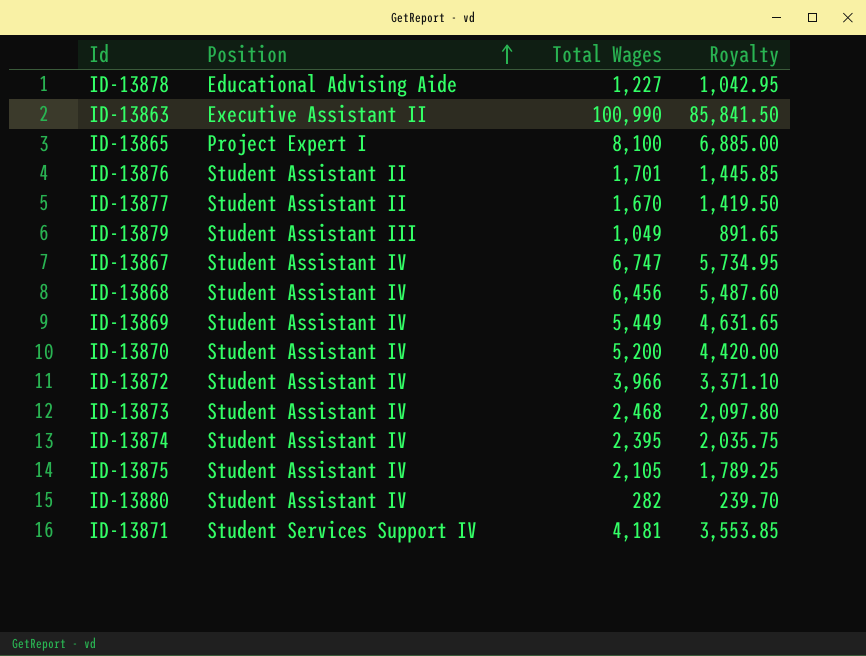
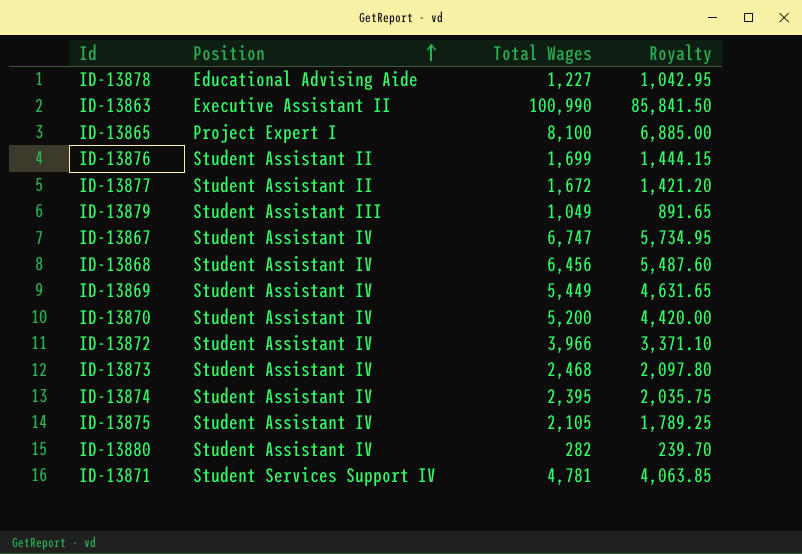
ID-13876 | Total Wages: 1,701 -> 1,699
ID-13876 | Royalty: 1,445.85 -> 1,444.15
ID-13877 | Total Wages: 1,670 -> 1,672
ID-13877 | Royalty: 1,419.50 -> 1,421.20
ID-13871 | Total Wages: 4,181 -> 4,781
ID-13871 | Royalty: 3,553.85 -> 4,063.85

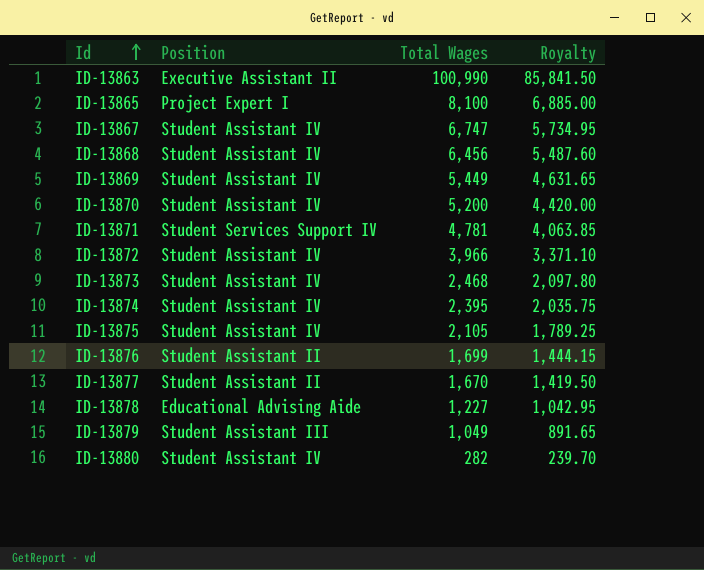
row order: Position ascending -> Id ascending
ID-13877 | Total Wages: 1,672 -> 1,670
ID-13877 | Royalty: 1,421.20 -> 1,419.50

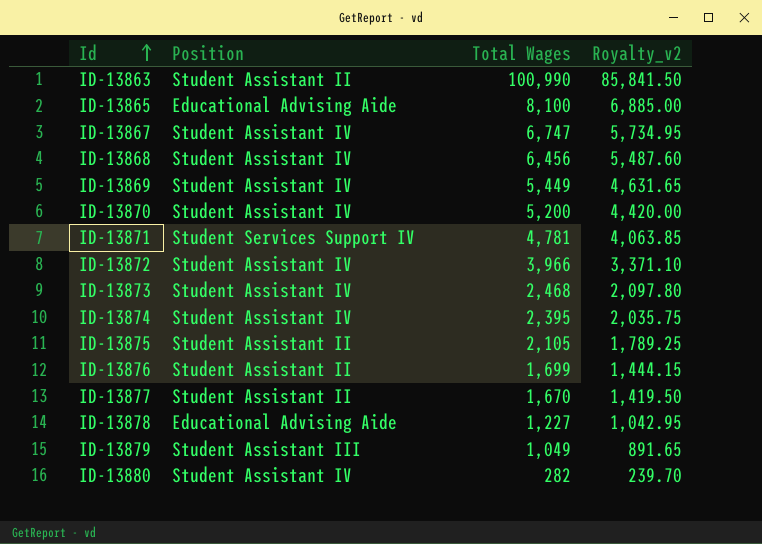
column name: Royalty -> Royalty_v2
ID-13863 | Position: Executive Assistant II -> Student Assistant II
ID-13865 | Position: Project Expert I -> Educational Advising Aide
ID-13875 | Position: Student Assistant IV -> Student Assistant II

